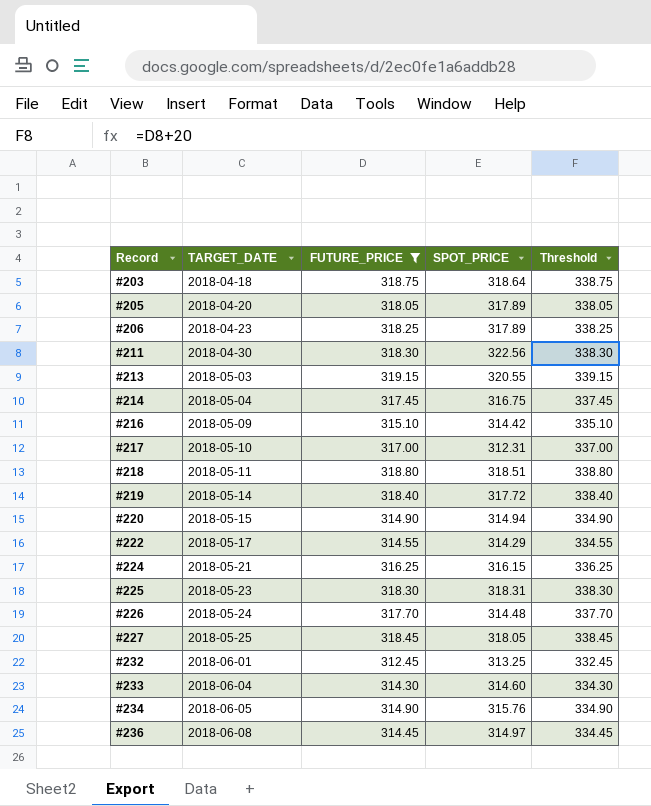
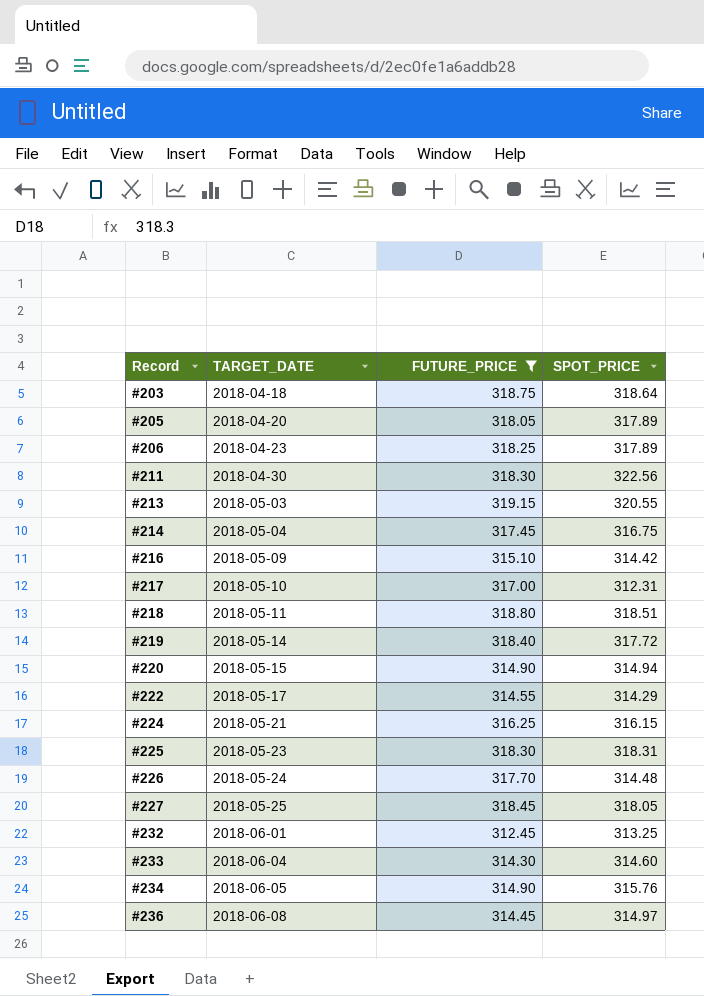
column Threshold | formula: [FUTURE_PRICE] + 20 -> none

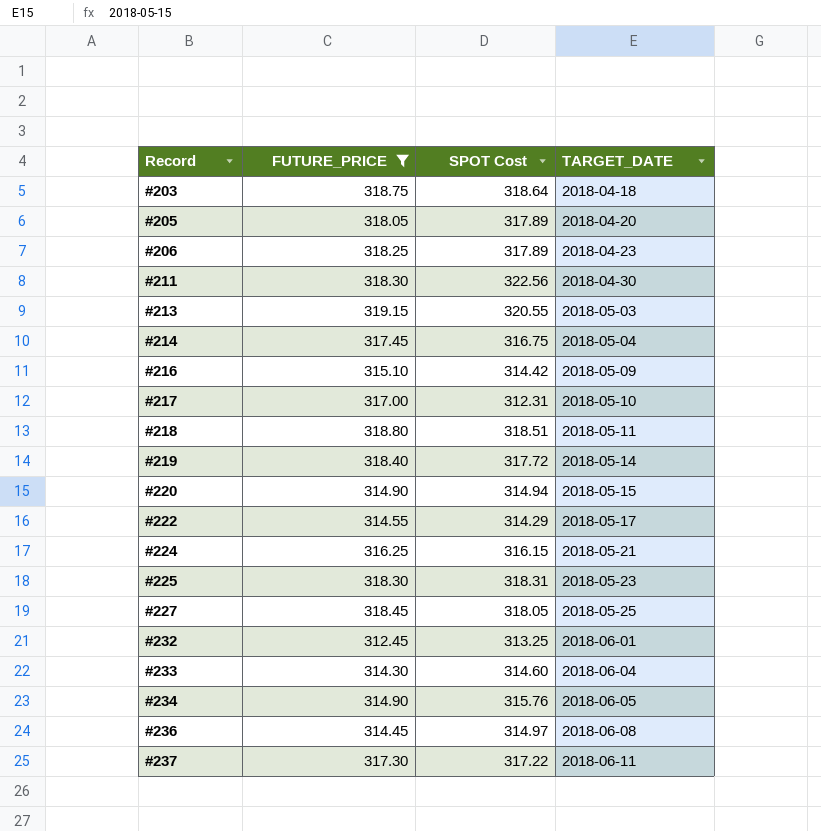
column name: SPOT_PRICE -> SPOT Cost
column TARGET_DATE | position: 2 -> 4
row #226: 2018-05-24 | 317.70 | 314.48 -> none
row #237: none -> 317.30 | 317.22 | 2018-06-11

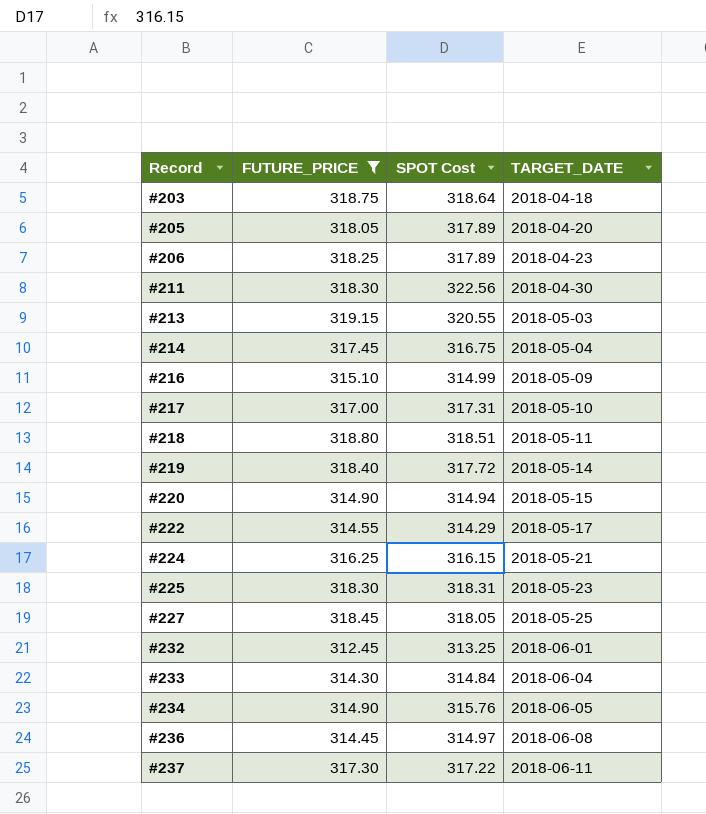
#216 | SPOT Cost: 314.42 -> 314.99
#217 | SPOT Cost: 312.31 -> 317.31
#233 | SPOT Cost: 314.60 -> 314.84

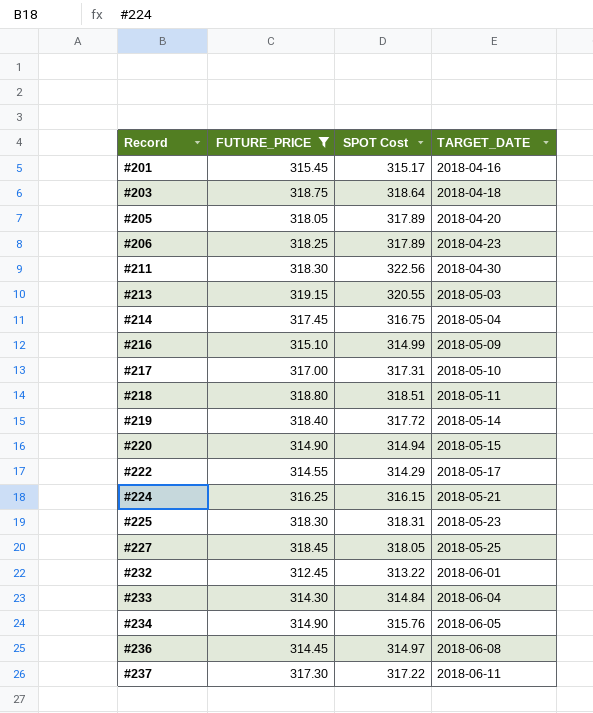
row #201: none -> 315.45 | 315.17 | 2018-04-16
#232 | SPOT Cost: 313.25 -> 313.22

